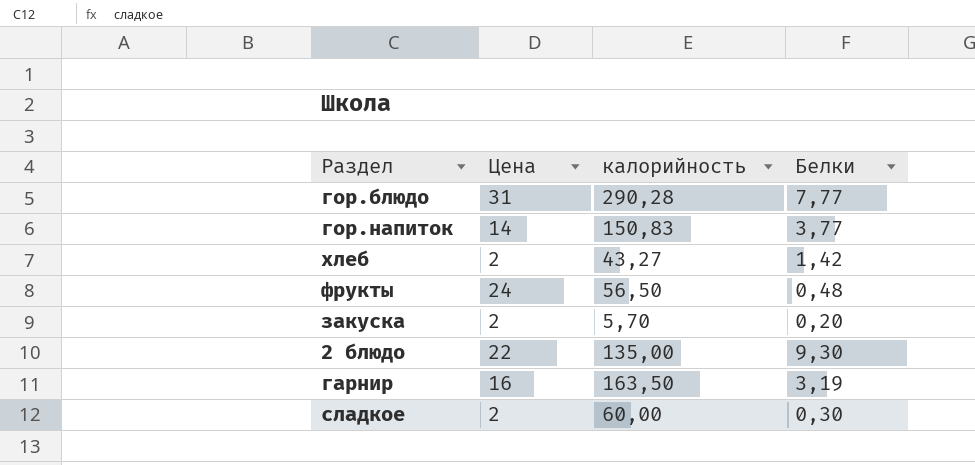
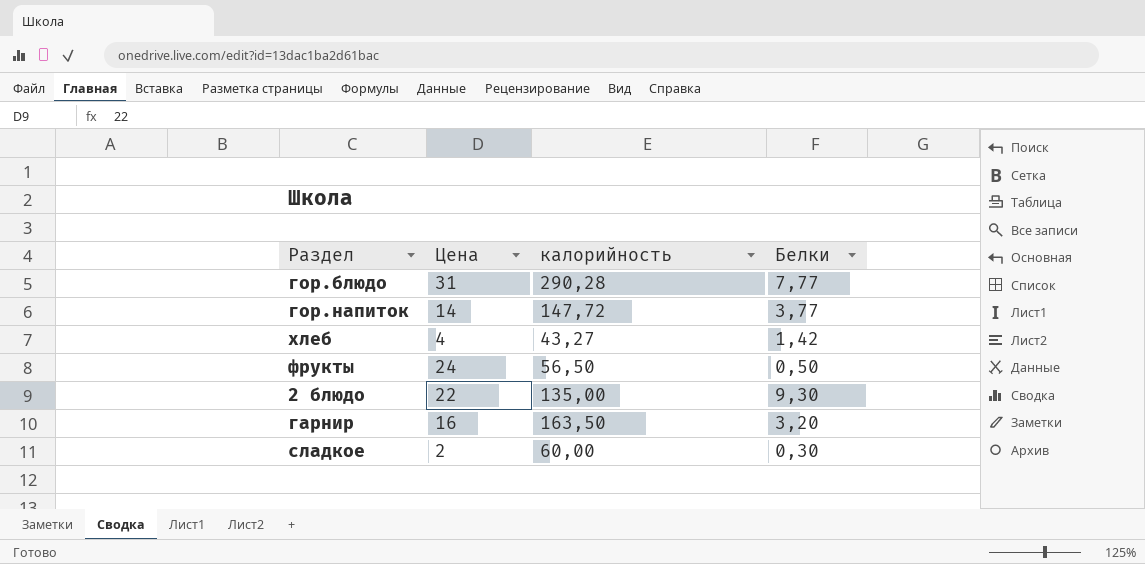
row закуска: 2 | 5,70 | 0,20 -> none
гор.напиток | калорийность: 150,83 -> 147,72
хлеб | Цена: 2 -> 4
фрукты | Белки: 0,48 -> 0,50
гарнир | Белки: 3,19 -> 3,20

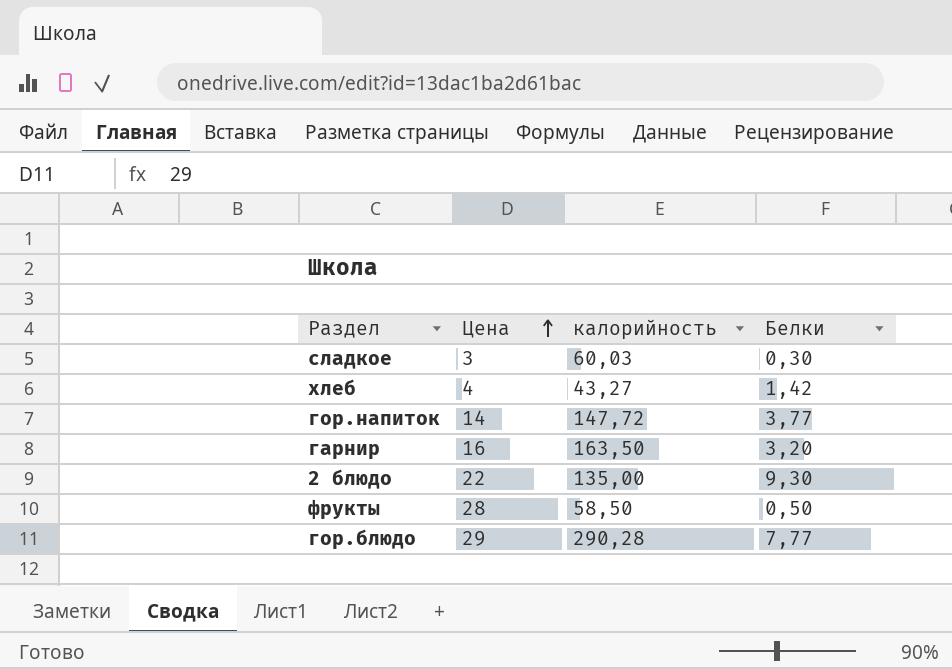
row order: none -> Цена ascending
сладкое | Цена: 2 -> 3
сладкое | калорийность: 60,00 -> 60,03
фрукты | Цена: 24 -> 28
фрукты | калорийность: 56,50 -> 58,50
гор.блюдо | Цена: 31 -> 29

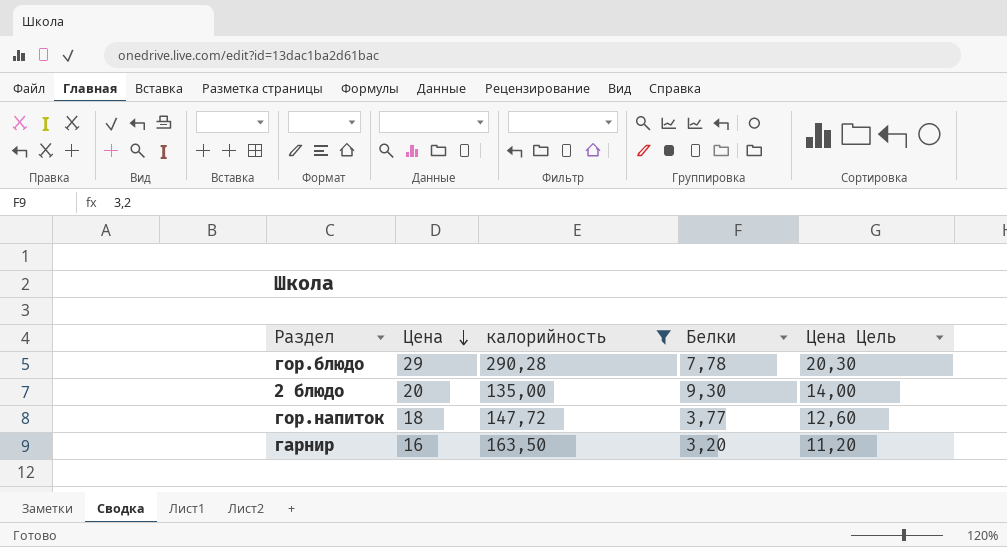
filter: none -> калорийность >= 135,00
row order: Цена ascending -> Цена descending
column Цена Цель | formula: none -> [Цена] * 0,7
гор.блюдо | Белки: 7,77 -> 7,78
2 блюдо | Цена: 22 -> 20
гор.напиток | Цена: 14 -> 18

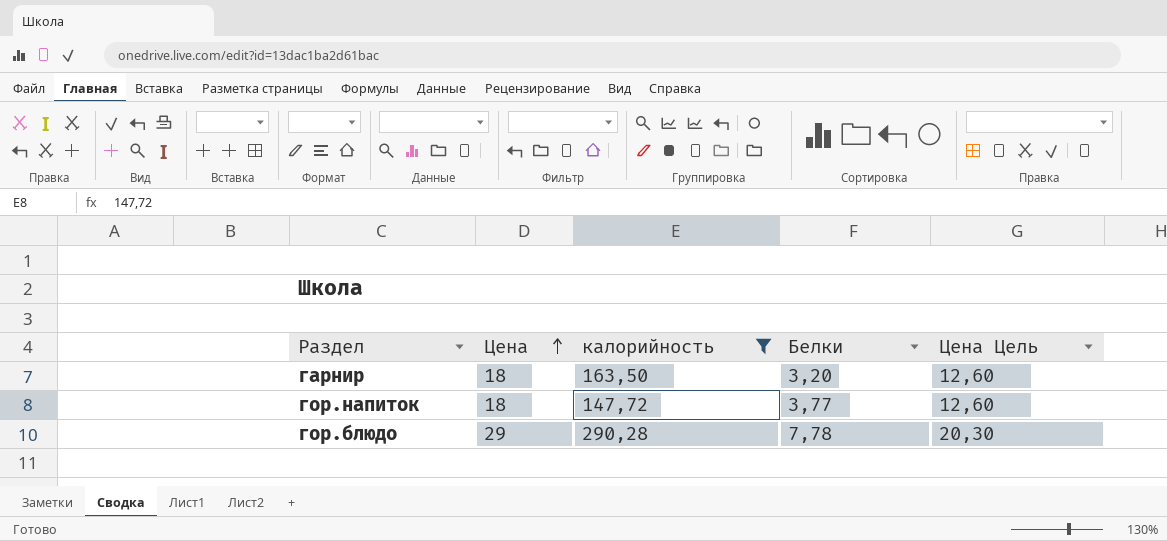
row order: Цена descending -> Цена ascending
row 2 блюдо: 20 | 135,00 | 9,30 | 14,00 -> none
гарнир | Цена: 16 -> 18
гарнир | Цена Цель: 11,20 -> 12,60

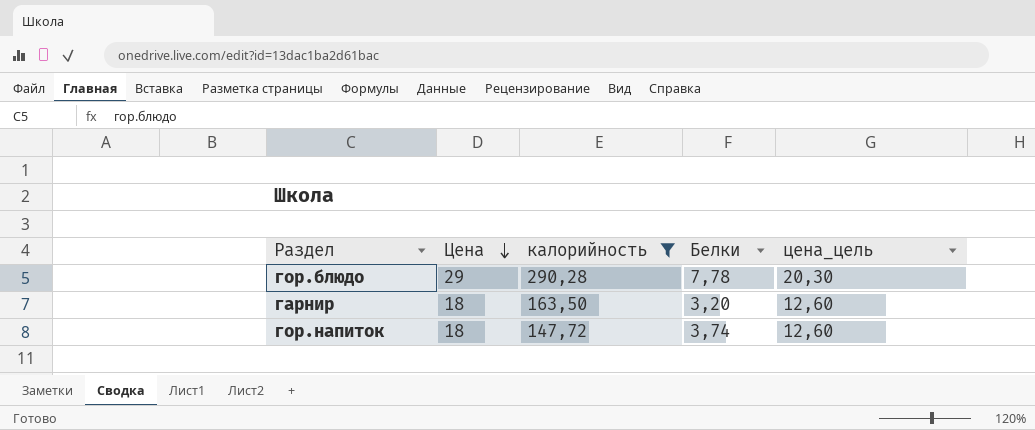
row order: Цена ascending -> Цена descending
column name: Цена Цель -> цена_цель
гор.напиток | Белки: 3,77 -> 3,74

